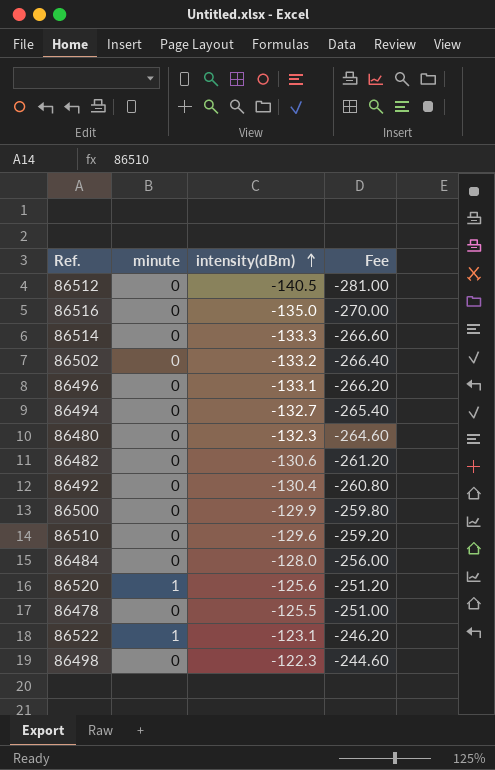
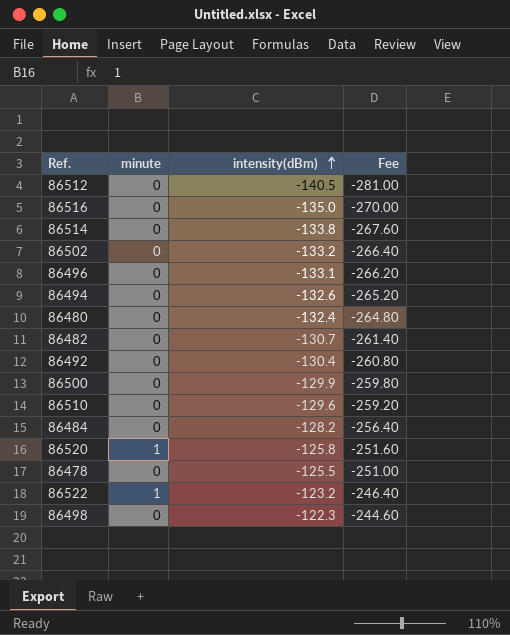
86514 | intensity(dBm): -133.3 -> -133.8
86514 | Fee: -266.60 -> -267.60
86494 | intensity(dBm): -132.7 -> -132.6
86494 | Fee: -265.40 -> -265.20
86480 | intensity(dBm): -132.3 -> -132.4
86480 | Fee: -264.60 -> -264.80
86482 | intensity(dBm): -130.6 -> -130.7
86482 | Fee: -261.20 -> -261.40
86484 | intensity(dBm): -128.0 -> -128.2
86484 | Fee: -256.00 -> -256.40
86520 | intensity(dBm): -125.6 -> -125.8
86520 | Fee: -251.20 -> -251.60
86522 | intensity(dBm): -123.1 -> -123.2
86522 | Fee: -246.20 -> -246.40

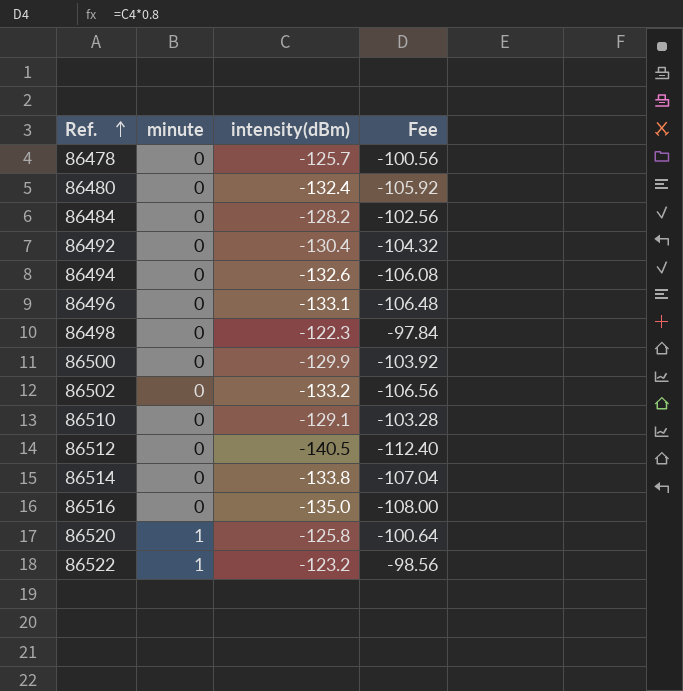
row order: intensity(dBm) ascending -> Ref. ascending
column Fee | formula: [intensity(dBm)] * 2 -> [intensity(dBm)] * 0.8
row 86482: 0 | -130.7 | -261.40 -> none
86478 | intensity(dBm): -125.5 -> -125.7
86510 | intensity(dBm): -129.6 -> -129.1

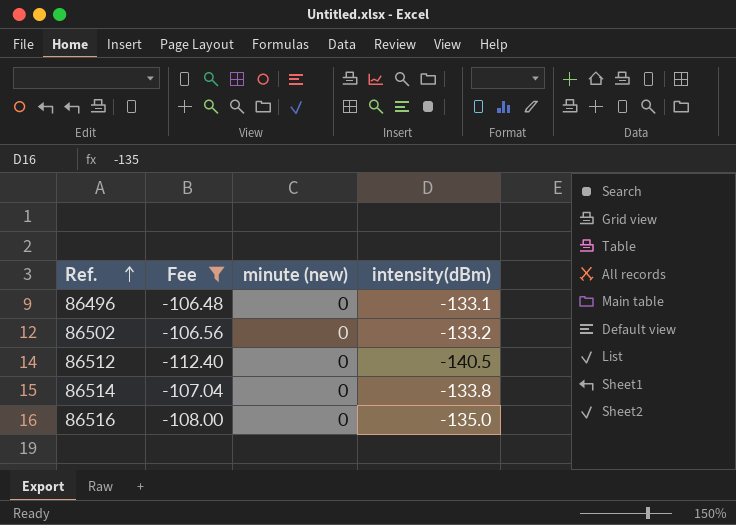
filter: none -> Fee <= -106.48
column Fee | position: 4 -> 2
column name: minute -> minute (new)

